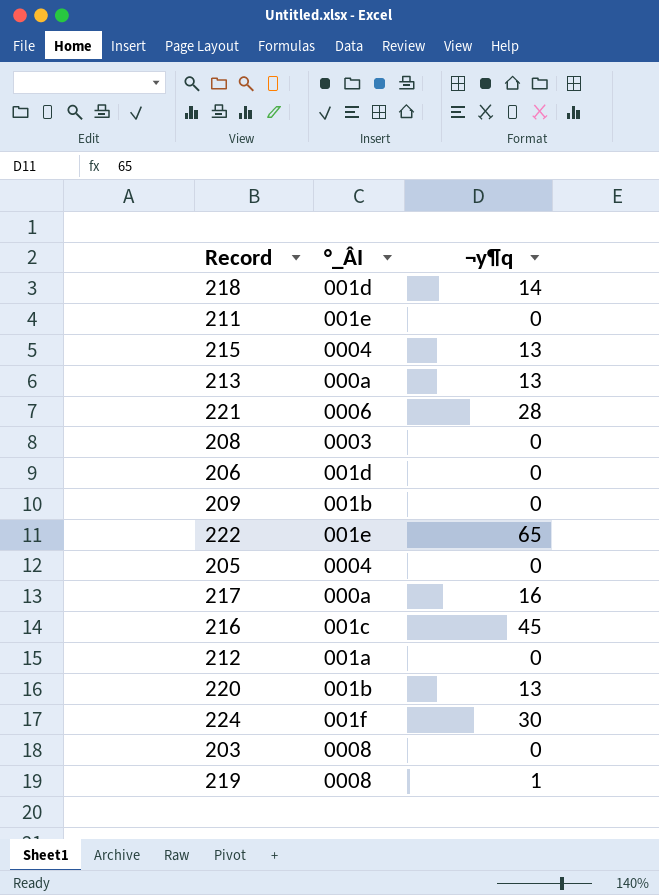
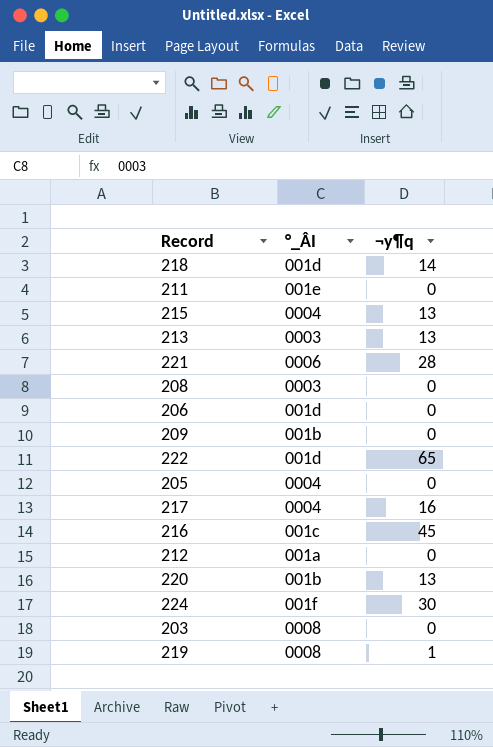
213 | °_ÂI: 000a -> 0003
222 | °_ÂI: 001e -> 001d
217 | °_ÂI: 000a -> 0004

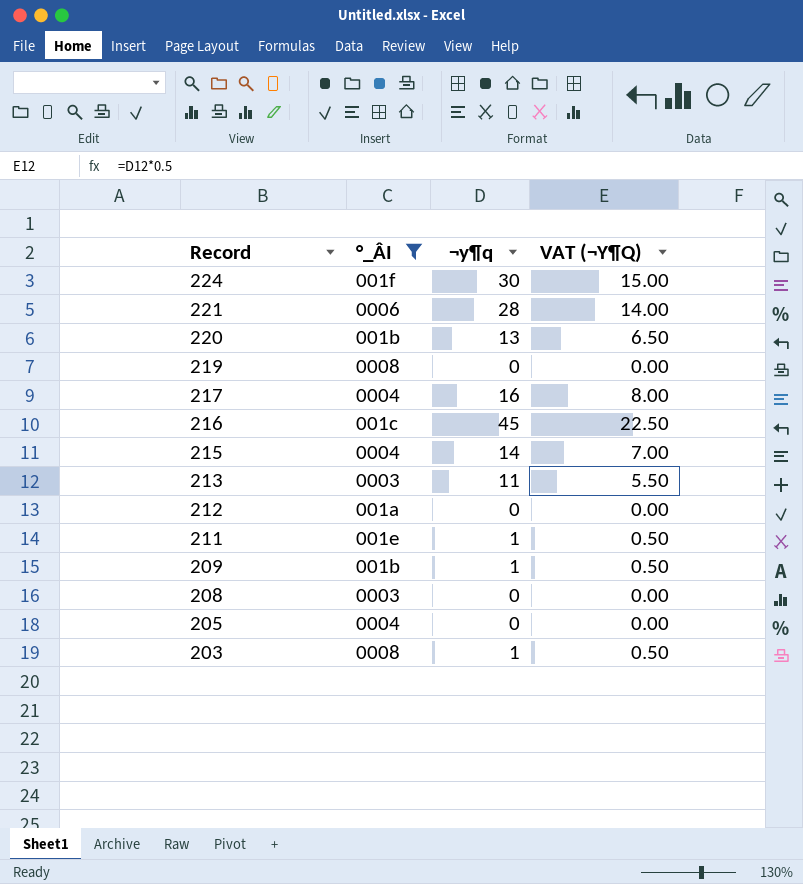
filter: none -> °_ÂI != 001d
row order: none -> Record descending
column VAT (¬Y¶Q) | formula: none -> [¬y¶q] * 0.5
219 | ¬y¶q: 1 -> 0
215 | ¬y¶q: 13 -> 14
213 | ¬y¶q: 13 -> 11
211 | ¬y¶q: 0 -> 1
209 | ¬y¶q: 0 -> 1
203 | ¬y¶q: 0 -> 1

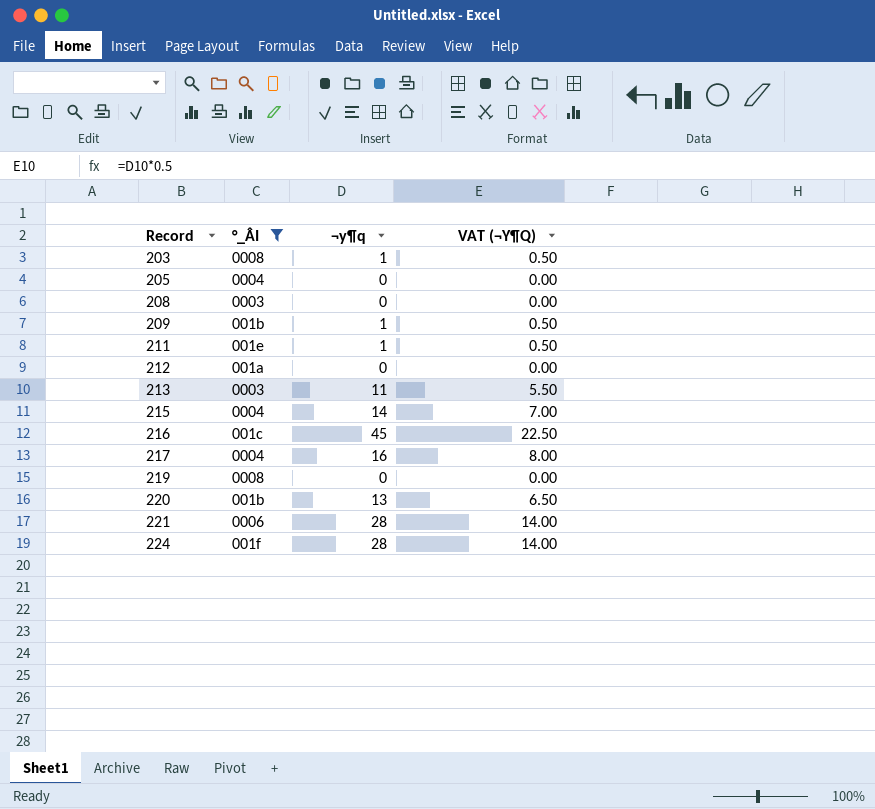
row order: Record descending -> Record ascending
224 | ¬y¶q: 30 -> 28
224 | VAT (¬Y¶Q): 15.00 -> 14.00

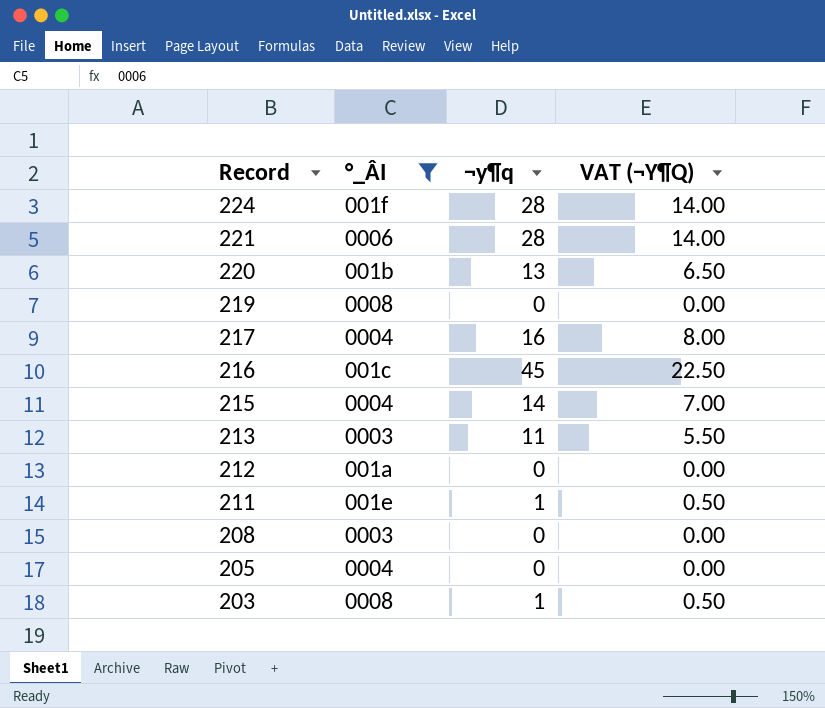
row order: Record ascending -> Record descending
row 209: 001b | 1 | 0.50 -> none

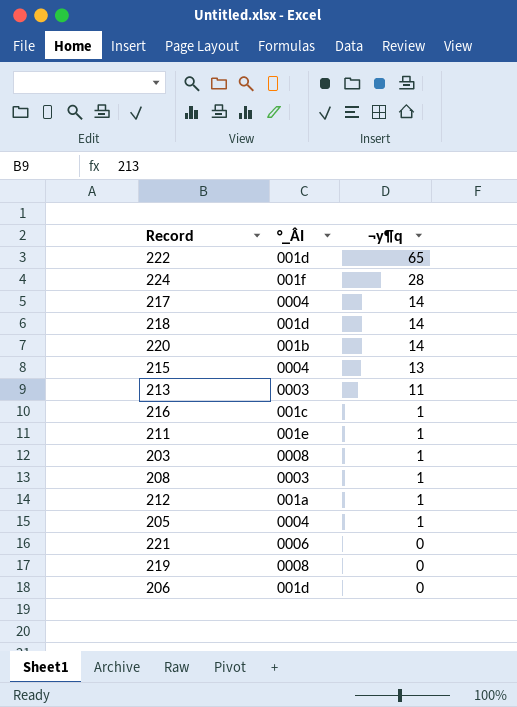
filter: °_ÂI != 001d -> none
row order: Record descending -> ¬y¶q descending
column VAT (¬Y¶Q) | formula: [¬y¶q] * 0.5 -> none
217 | ¬y¶q: 16 -> 14
220 | ¬y¶q: 13 -> 14
215 | ¬y¶q: 14 -> 13
216 | ¬y¶q: 45 -> 1
208 | ¬y¶q: 0 -> 1
212 | ¬y¶q: 0 -> 1
205 | ¬y¶q: 0 -> 1
221 | ¬y¶q: 28 -> 0

